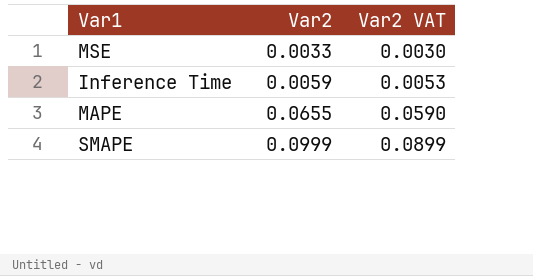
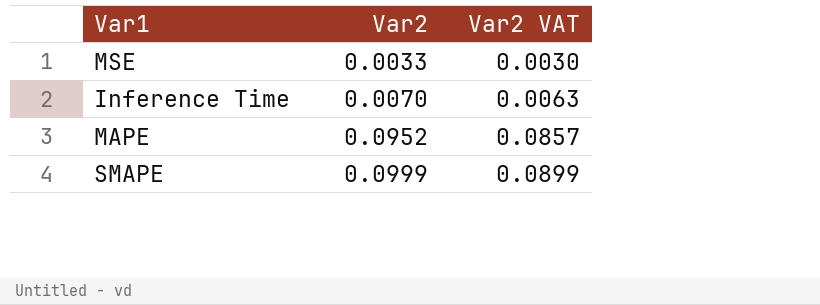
Inference Time | Var2: 0.0059 -> 0.0070
Inference Time | Var2 VAT: 0.0053 -> 0.0063
MAPE | Var2: 0.0655 -> 0.0952
MAPE | Var2 VAT: 0.0590 -> 0.0857

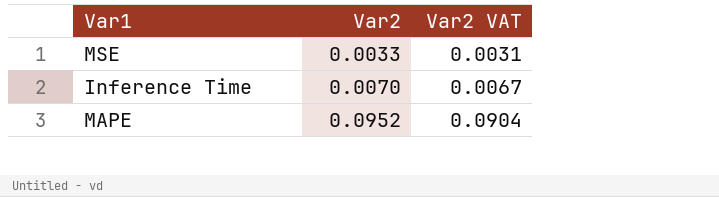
column Var2 VAT | formula: [Var2] * 0.9 -> [Var2] * 0.95
row SMAPE: 0.0999 | 0.0899 -> none

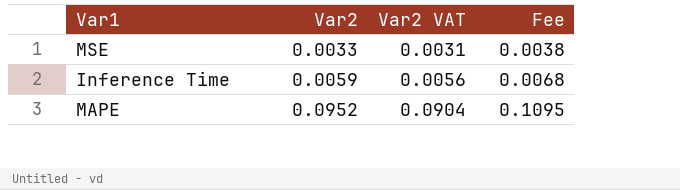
column Fee | formula: none -> [Var2] * 1.15
Inference Time | Var2: 0.0070 -> 0.0059
Inference Time | Var2 VAT: 0.0067 -> 0.0056

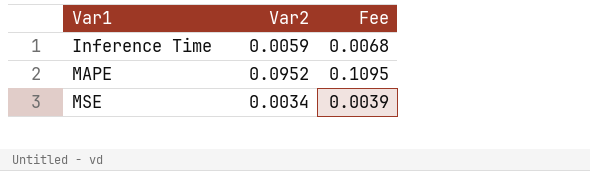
row order: Var2 ascending -> Var1 ascending
column Var2 VAT | formula: [Var2] * 0.95 -> none
MSE | Var2: 0.0033 -> 0.0034
MSE | Fee: 0.0038 -> 0.0039

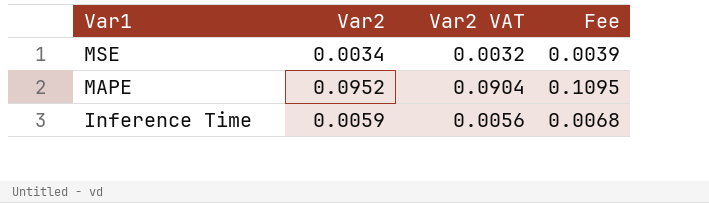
row order: Var1 ascending -> Var1 descending
column Var2 VAT | formula: none -> [Var2] * 0.95

